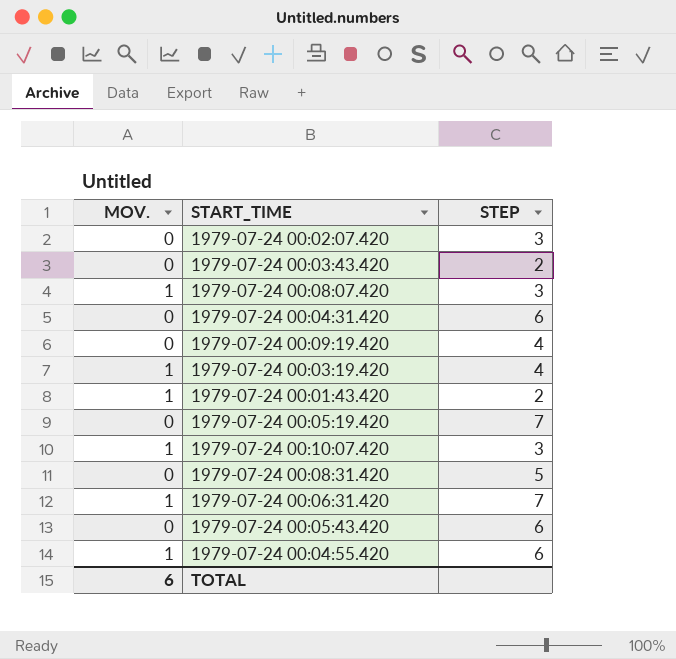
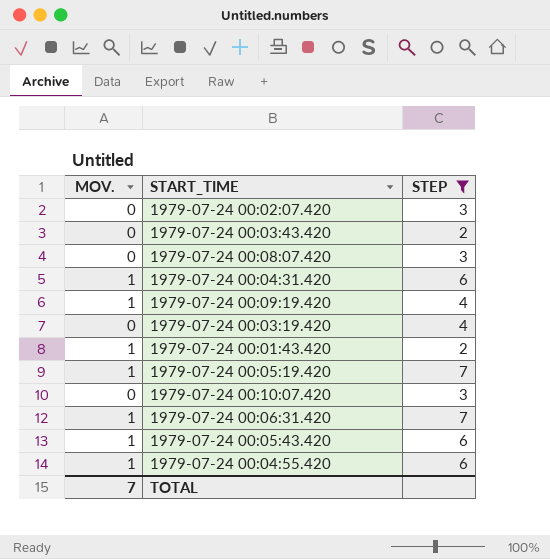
filter: none -> STEP != 5
1979-07-24 00:08:07.420 | MOV.: 1 -> 0
1979-07-24 00:04:31.420 | MOV.: 0 -> 1
1979-07-24 00:09:19.420 | MOV.: 0 -> 1
1979-07-24 00:03:19.420 | MOV.: 1 -> 0
1979-07-24 00:05:19.420 | MOV.: 0 -> 1
1979-07-24 00:10:07.420 | MOV.: 1 -> 0
1979-07-24 00:05:43.420 | MOV.: 0 -> 1
TOTAL | MOV.: 6 -> 7

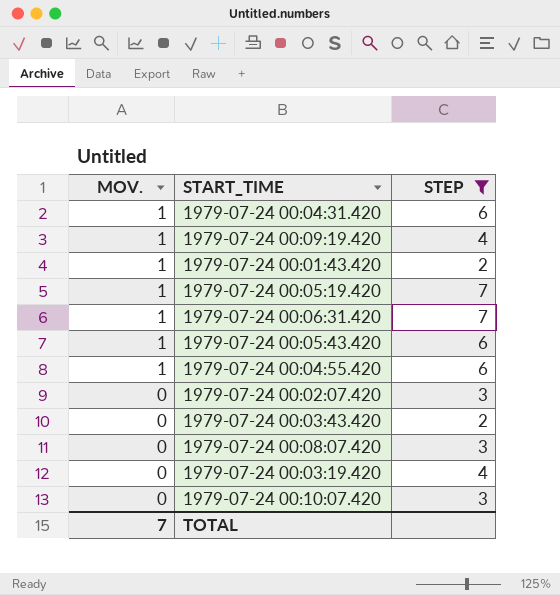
row order: none -> MOV. descending

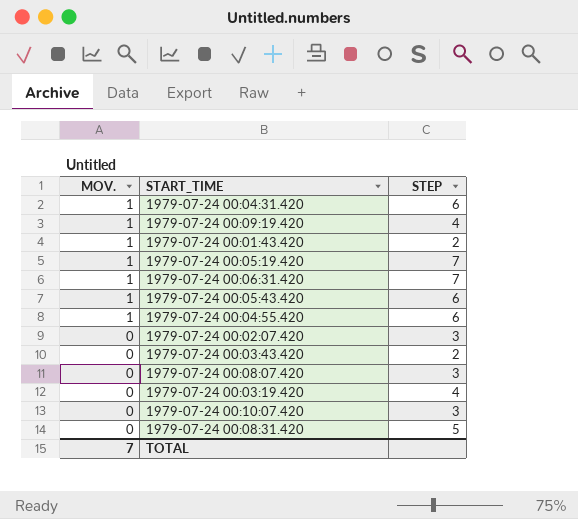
filter: STEP != 5 -> none

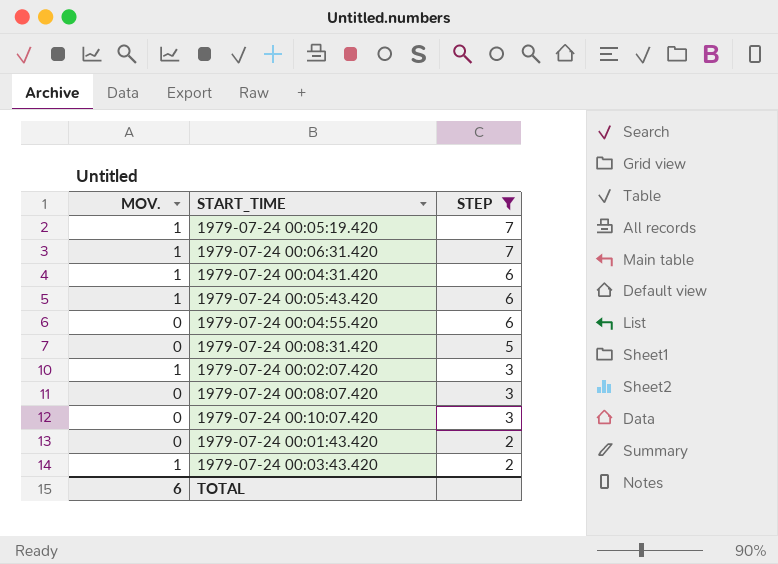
filter: none -> STEP != 4
row order: MOV. descending -> STEP descending
1979-07-24 00:04:55.420 | MOV.: 1 -> 0
1979-07-24 00:02:07.420 | MOV.: 0 -> 1
1979-07-24 00:01:43.420 | MOV.: 1 -> 0
1979-07-24 00:03:43.420 | MOV.: 0 -> 1
TOTAL | MOV.: 7 -> 6

